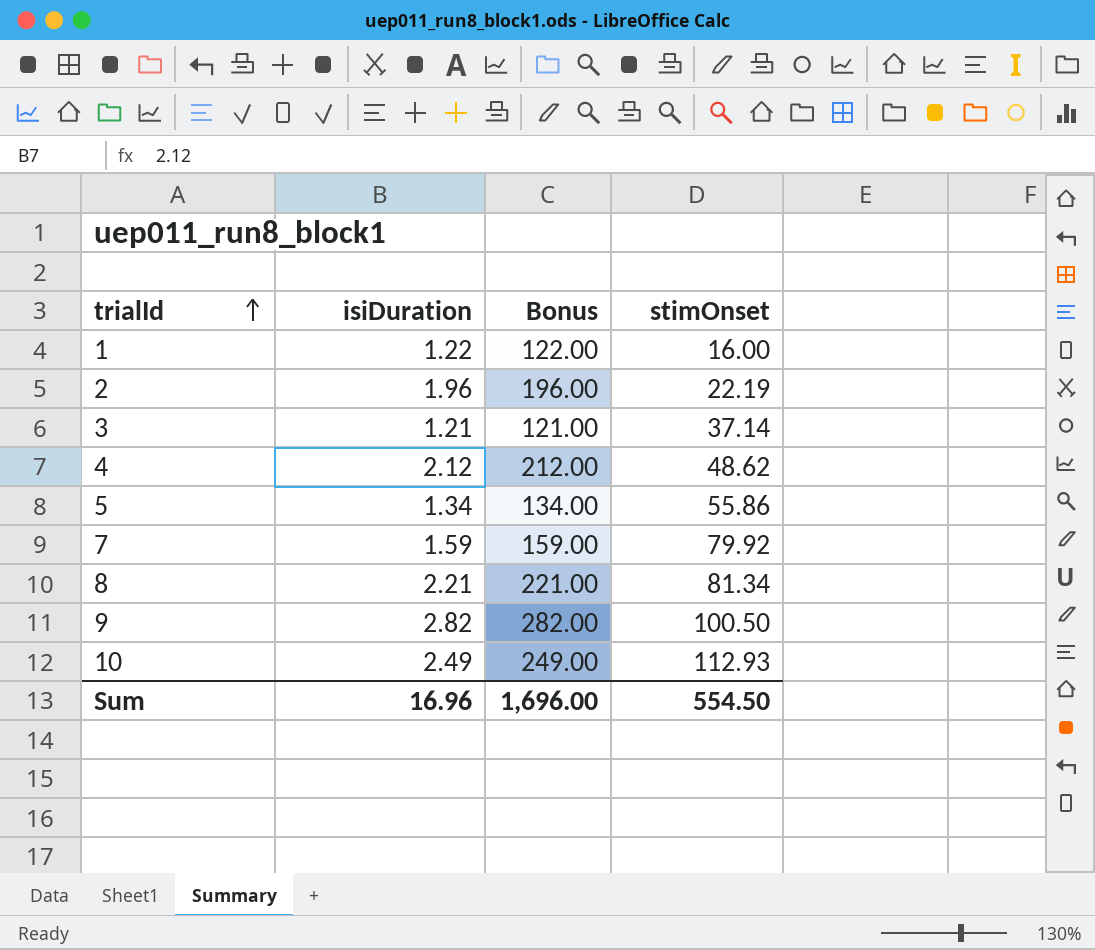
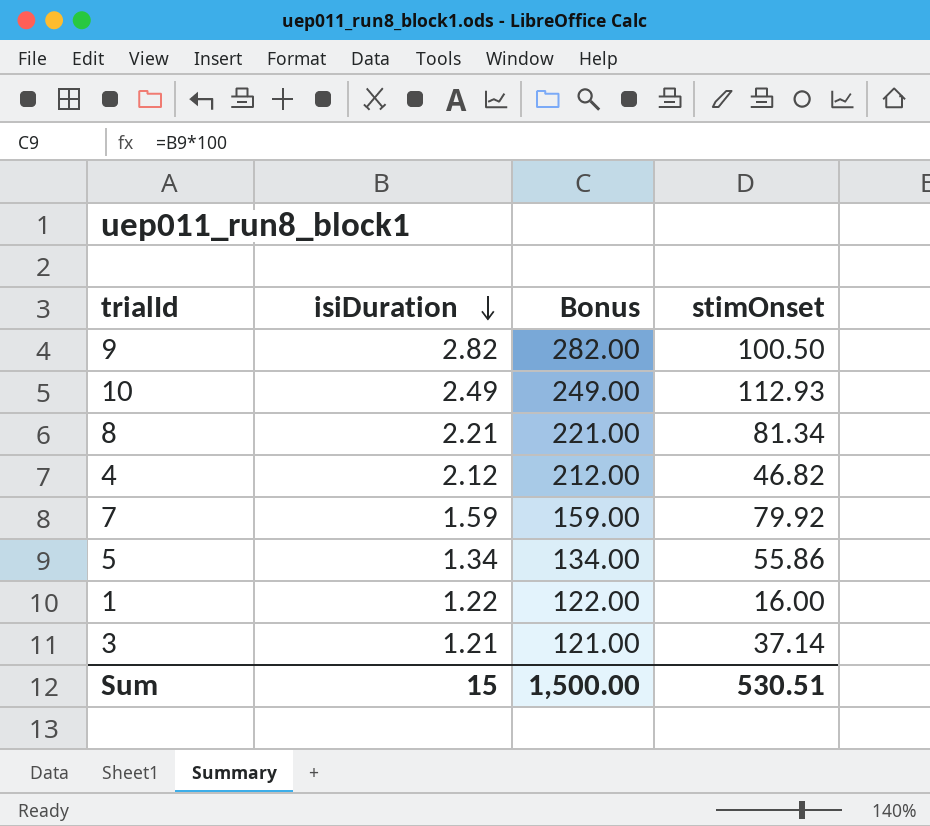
row order: trialId ascending -> isiDuration descending
row 2: 1.96 | 196.00 | 22.19 -> none
4 | stimOnset: 48.62 -> 46.82
Sum | isiDuration: 16.96 -> 15
Sum | Bonus: 1,696.00 -> 1,500.00
Sum | stimOnset: 554.50 -> 530.51

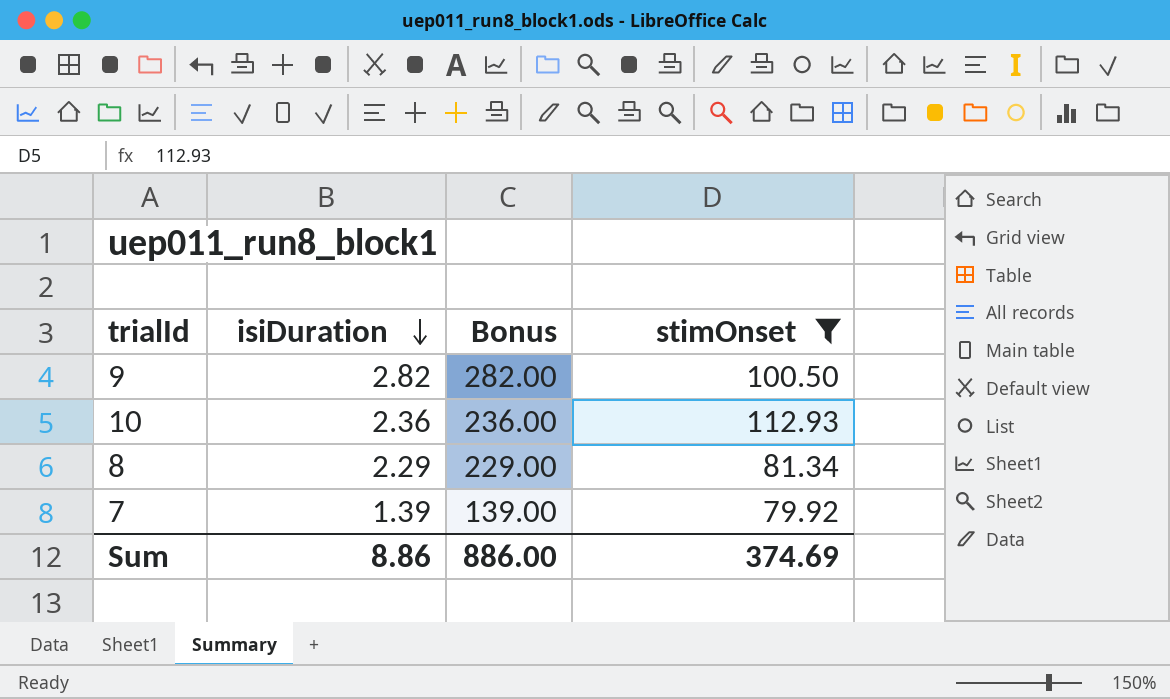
filter: none -> stimOnset >= 79.92
10 | isiDuration: 2.49 -> 2.36
10 | Bonus: 249.00 -> 236.00
8 | isiDuration: 2.21 -> 2.29
8 | Bonus: 221.00 -> 229.00
7 | isiDuration: 1.59 -> 1.39
7 | Bonus: 159.00 -> 139.00
Sum | isiDuration: 15 -> 8.86
Sum | Bonus: 1,500.00 -> 886.00
Sum | stimOnset: 530.51 -> 374.69

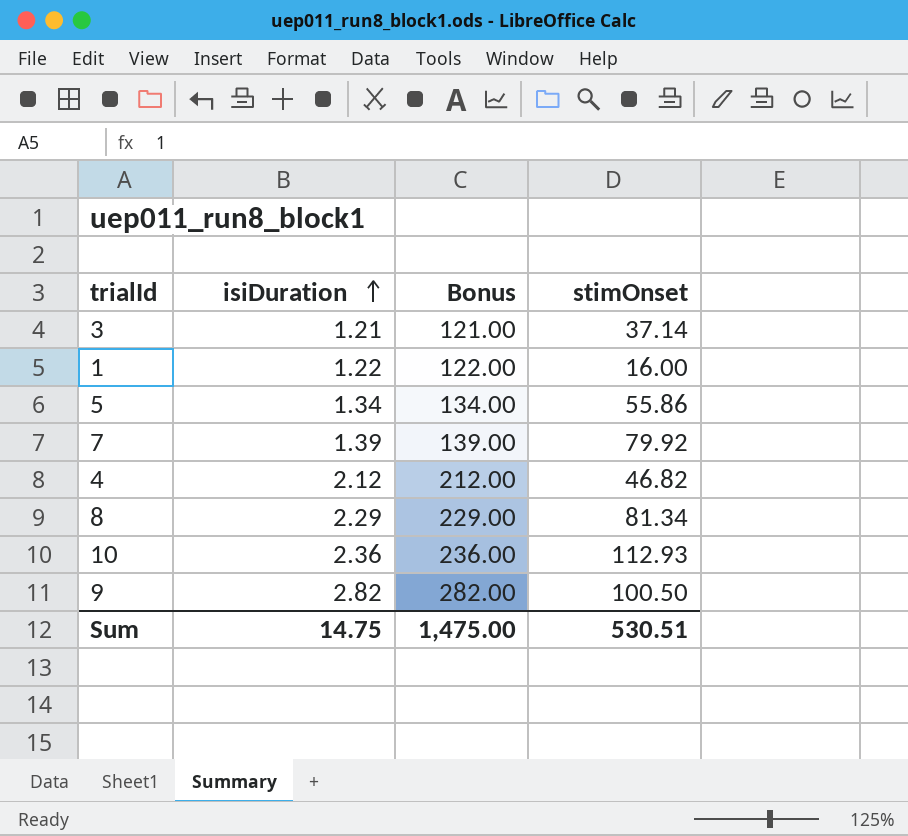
filter: stimOnset >= 79.92 -> none
row order: isiDuration descending -> isiDuration ascending
Sum | isiDuration: 8.86 -> 14.75
Sum | Bonus: 886.00 -> 1,475.00
Sum | stimOnset: 374.69 -> 530.51

